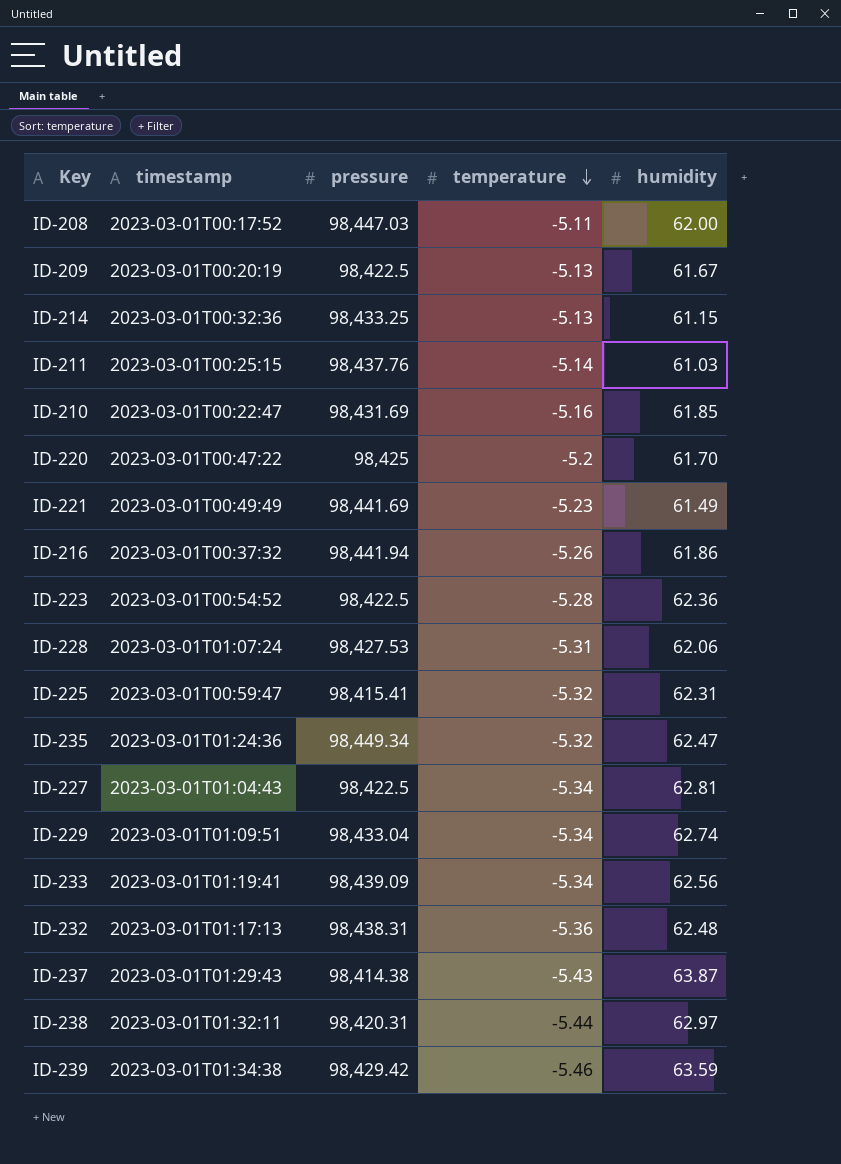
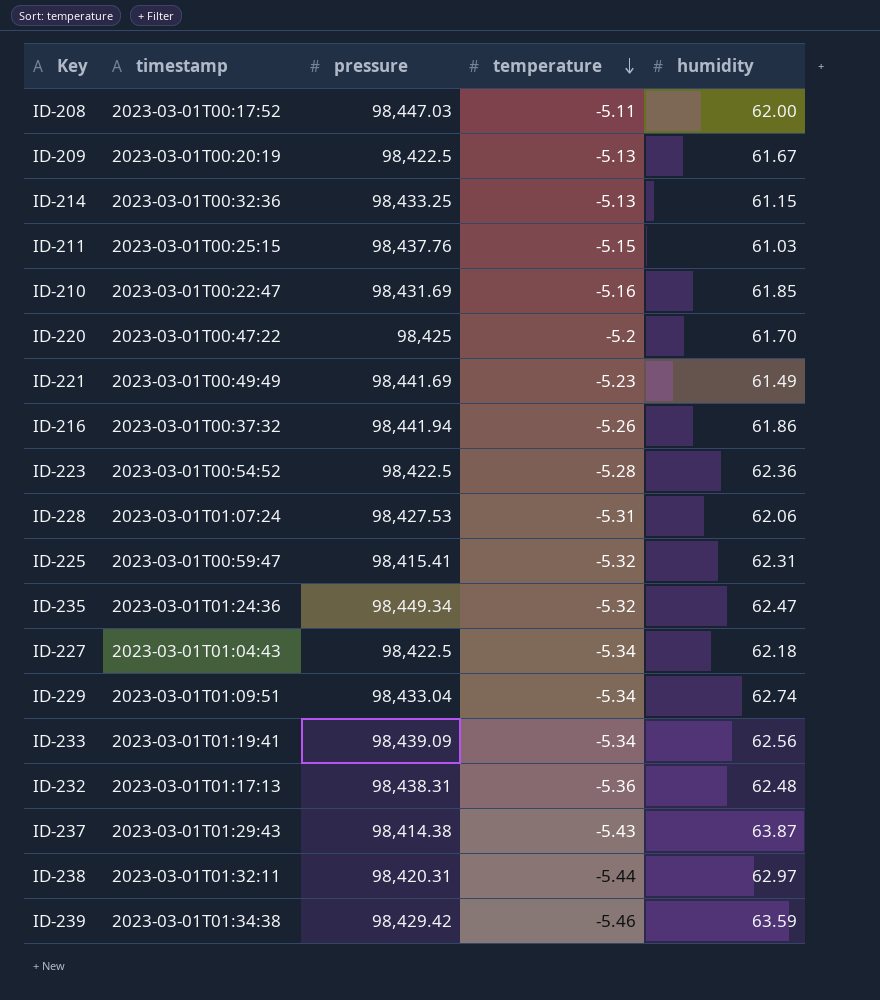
ID-211 | temperature: -5.14 -> -5.15
ID-227 | humidity: 62.81 -> 62.18

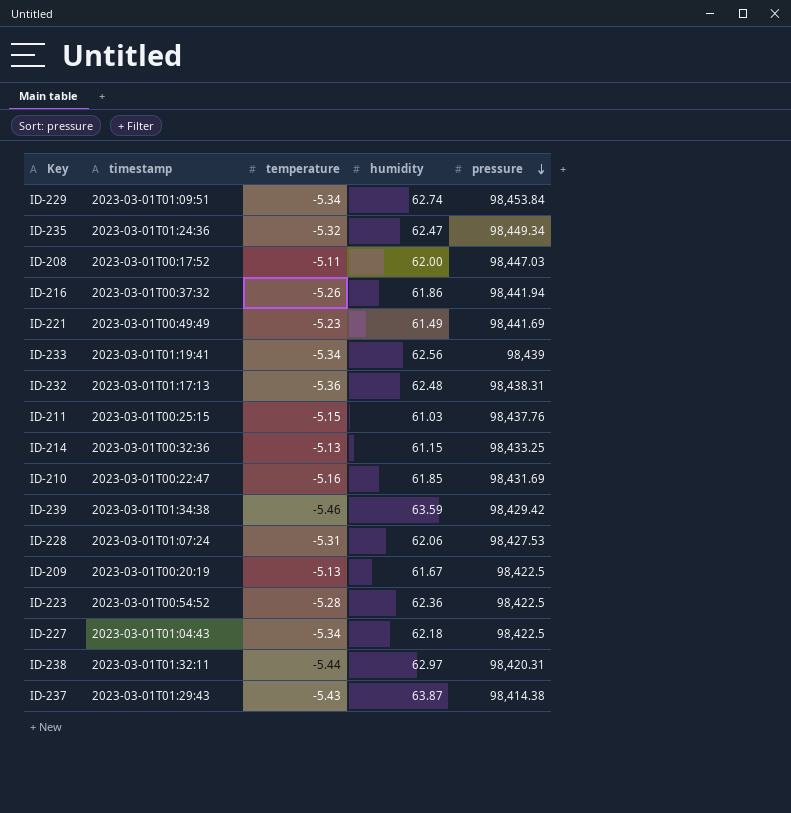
row order: temperature descending -> pressure descending
column pressure | position: 3 -> 5
row ID-220: 2023-03-01T00:47:22 | 98,425 | -5.2 | 61.70 -> none
row ID-225: 2023-03-01T00:59:47 | 98,415.41 | -5.32 | 62.31 -> none
ID-229 | pressure: 98,433.04 -> 98,453.84
ID-233 | pressure: 98,439.09 -> 98,439

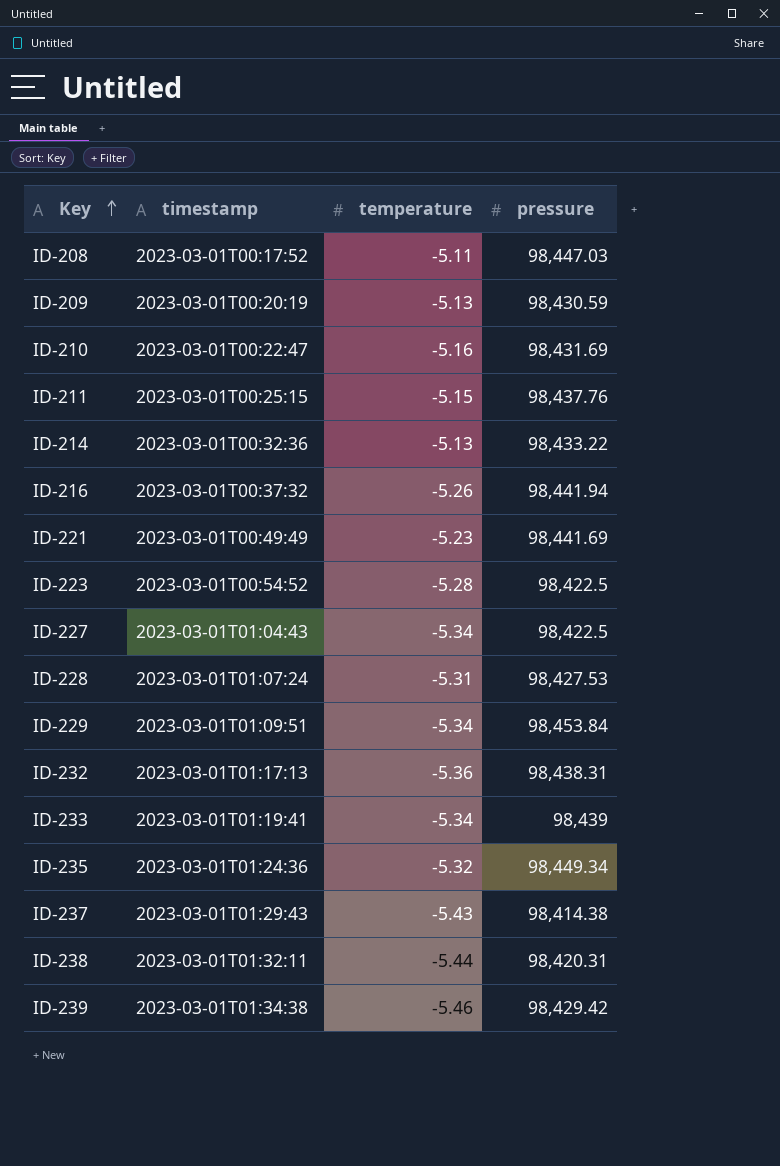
row order: pressure descending -> Key ascending
column humidity | position: 4 -> none
ID-209 | pressure: 98,422.5 -> 98,430.59
ID-214 | pressure: 98,433.25 -> 98,433.22

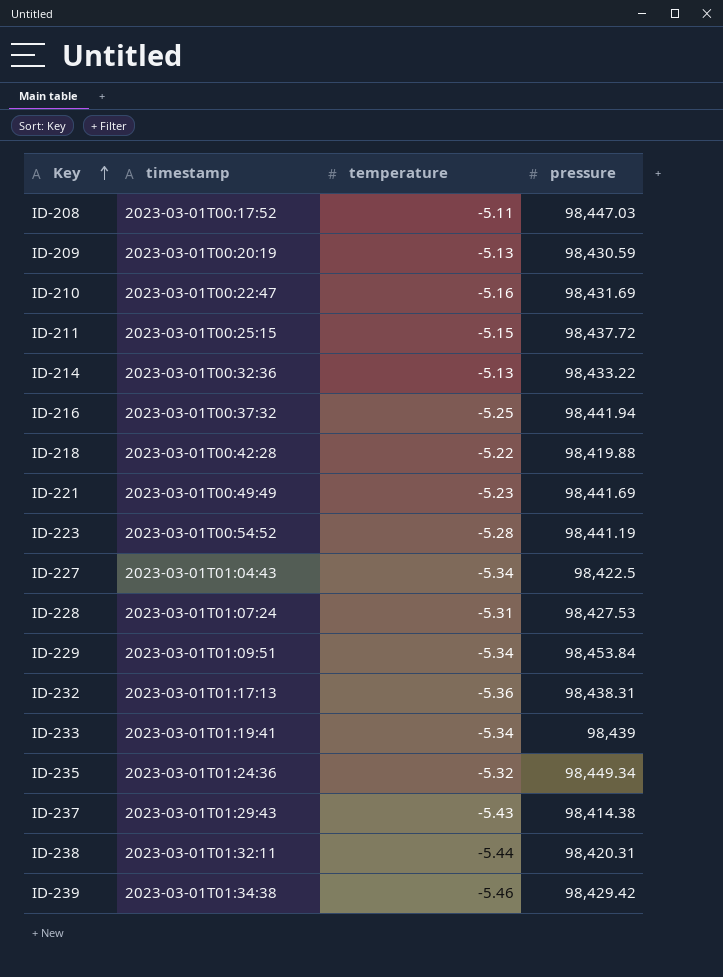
ID-211 | pressure: 98,437.76 -> 98,437.72
ID-216 | temperature: -5.26 -> -5.25
row ID-218: none -> 2023-03-01T00:42:28 | -5.22 | 98,419.88
ID-223 | pressure: 98,422.5 -> 98,441.19

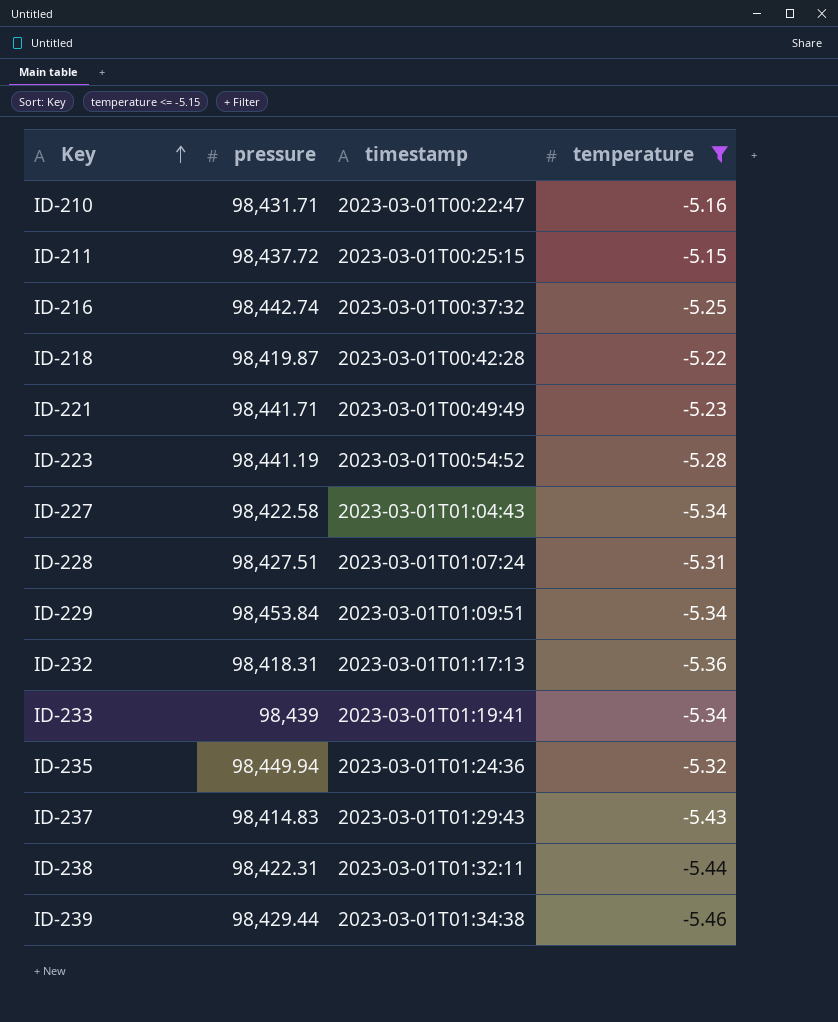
filter: none -> temperature <= -5.15
column pressure | position: 4 -> 2
ID-210 | pressure: 98,431.69 -> 98,431.71
ID-216 | pressure: 98,441.94 -> 98,442.74
ID-218 | pressure: 98,419.88 -> 98,419.87
ID-221 | pressure: 98,441.69 -> 98,441.71
ID-227 | pressure: 98,422.5 -> 98,422.58
ID-228 | pressure: 98,427.53 -> 98,427.51
ID-232 | pressure: 98,438.31 -> 98,418.31
ID-235 | pressure: 98,449.34 -> 98,449.94
ID-237 | pressure: 98,414.38 -> 98,414.83
ID-238 | pressure: 98,420.31 -> 98,422.31
ID-239 | pressure: 98,429.42 -> 98,429.44

